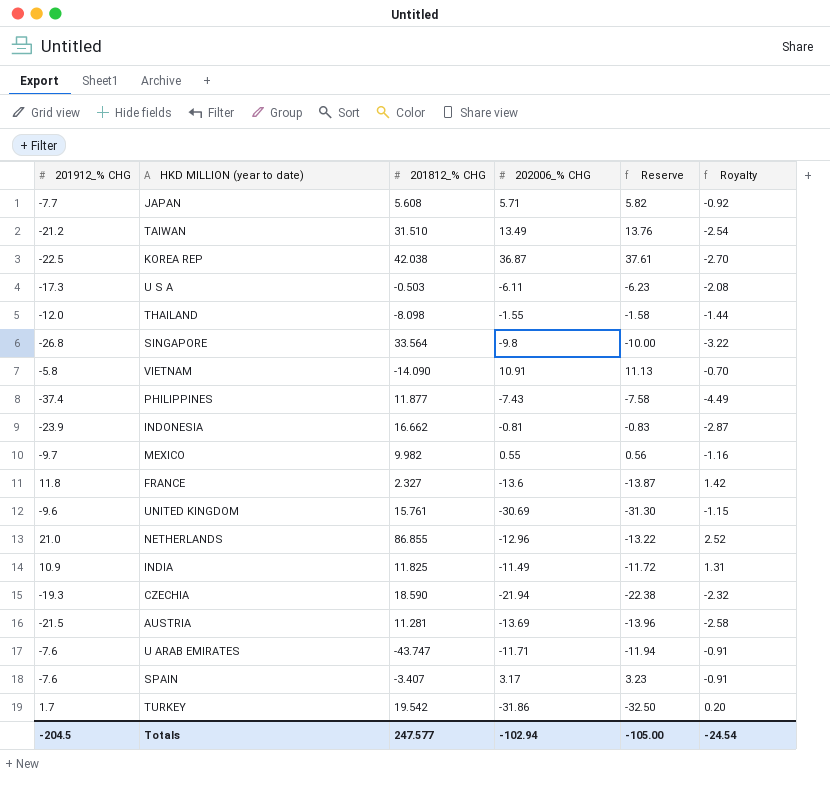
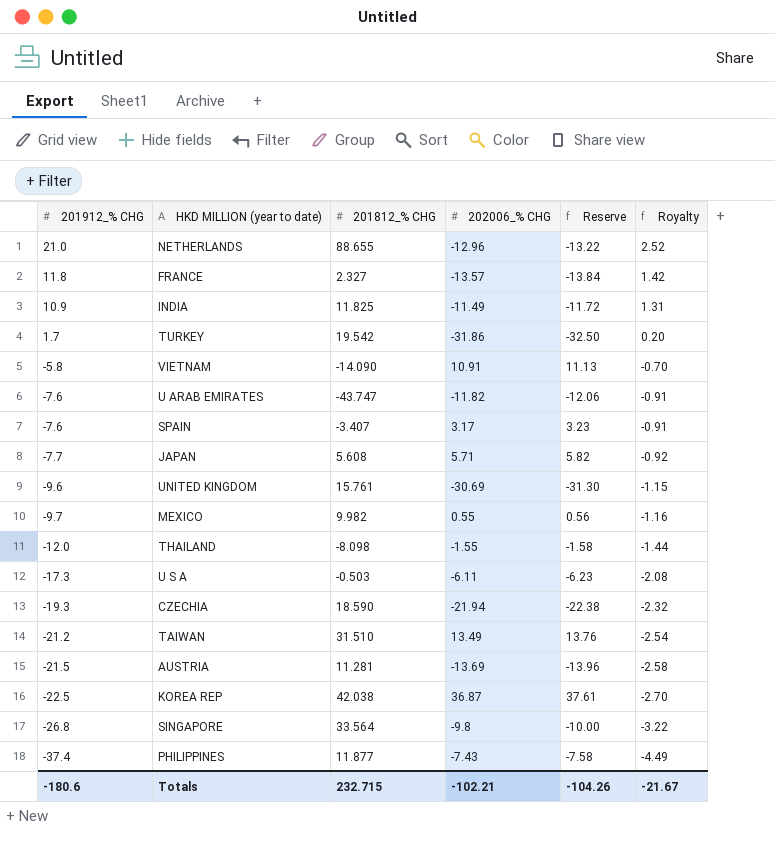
row order: none -> 201912_% CHG descending
row INDONESIA: -23.9 | 16.662 | -0.81 | -0.83 | -2.87 -> none
NETHERLANDS | 201812_% CHG: 86.855 -> 88.655
FRANCE | 202006_% CHG: -13.6 -> -13.57
FRANCE | Reserve: -13.87 -> -13.84
U ARAB EMIRATES | 202006_% CHG: -11.71 -> -11.82
U ARAB EMIRATES | Reserve: -11.94 -> -12.06
Totals | 201912_% CHG: -204.5 -> -180.6
Totals | 201812_% CHG: 247.577 -> 232.715
Totals | 202006_% CHG: -102.94 -> -102.21
Totals | Reserve: -105.00 -> -104.26
Totals | Royalty: -24.54 -> -21.67

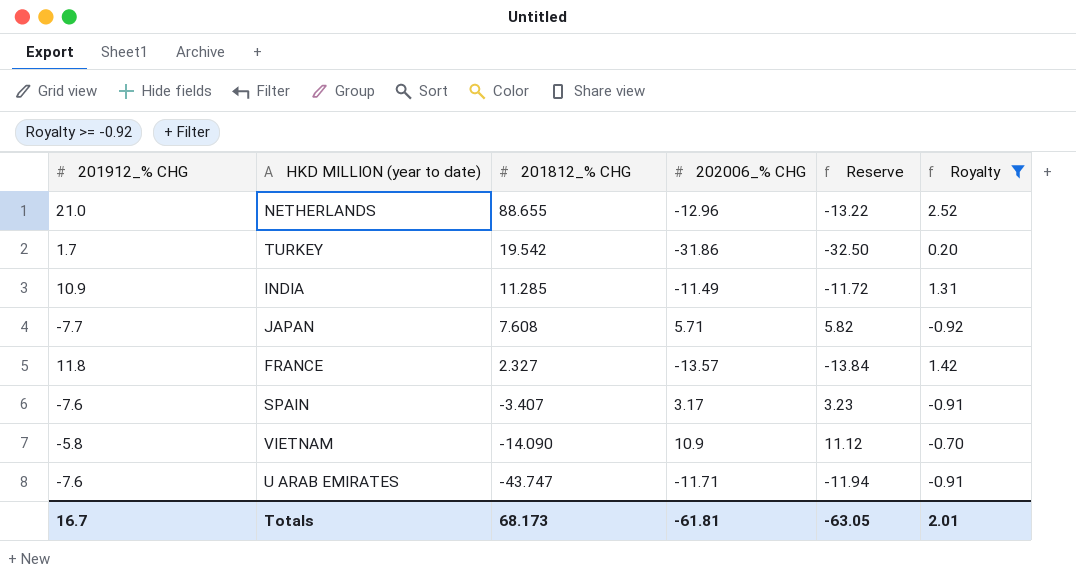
filter: none -> Royalty >= -0.92
row order: 201912_% CHG descending -> 201812_% CHG descending
INDIA | 201812_% CHG: 11.825 -> 11.285
JAPAN | 201812_% CHG: 5.608 -> 7.608
VIETNAM | 202006_% CHG: 10.91 -> 10.9
VIETNAM | Reserve: 11.13 -> 11.12
U ARAB EMIRATES | 202006_% CHG: -11.82 -> -11.71
U ARAB EMIRATES | Reserve: -12.06 -> -11.94
Totals | 201912_% CHG: -180.6 -> 16.7
Totals | 201812_% CHG: 232.715 -> 68.173
Totals | 202006_% CHG: -102.21 -> -61.81
Totals | Reserve: -104.26 -> -63.05
Totals | Royalty: -21.67 -> 2.01

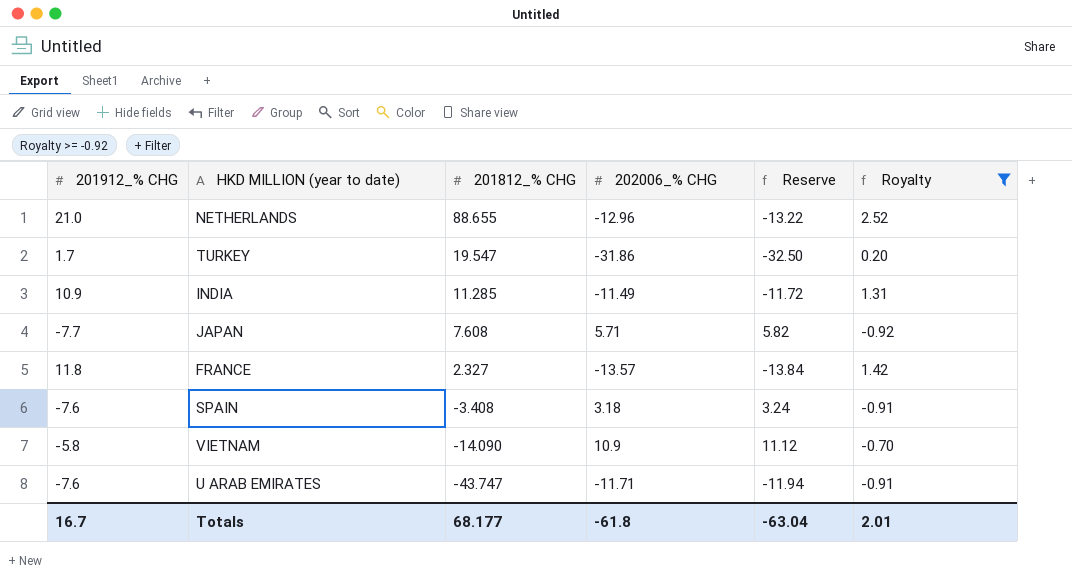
TURKEY | 201812_% CHG: 19.542 -> 19.547
SPAIN | 201812_% CHG: -3.407 -> -3.408
SPAIN | 202006_% CHG: 3.17 -> 3.18
SPAIN | Reserve: 3.23 -> 3.24
Totals | 201812_% CHG: 68.173 -> 68.177
Totals | 202006_% CHG: -61.81 -> -61.8
Totals | Reserve: -63.05 -> -63.04

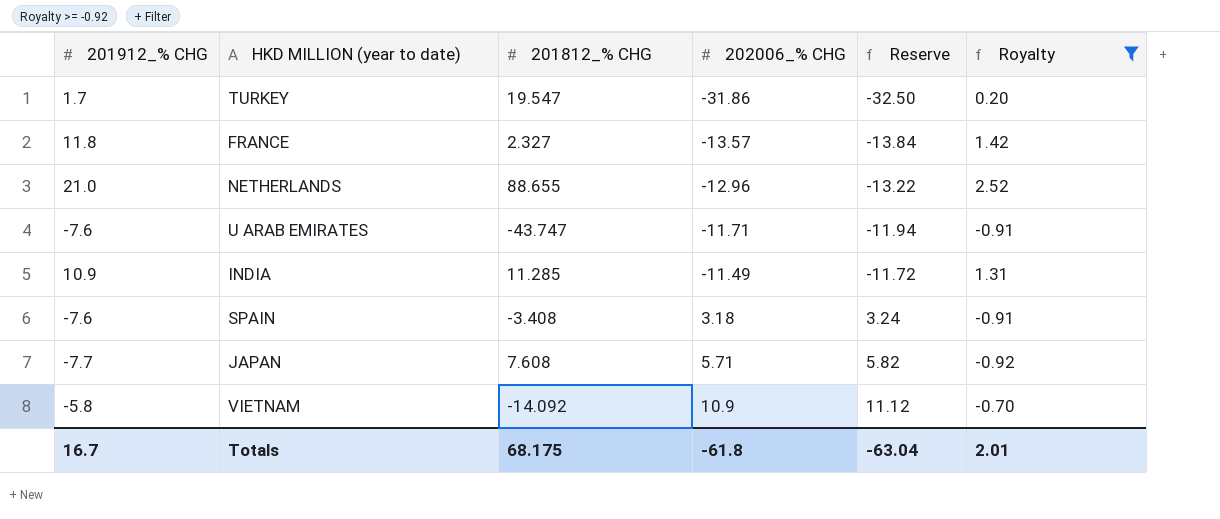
row order: 201812_% CHG descending -> 202006_% CHG ascending
VIETNAM | 201812_% CHG: -14.090 -> -14.092
Totals | 201812_% CHG: 68.177 -> 68.175

